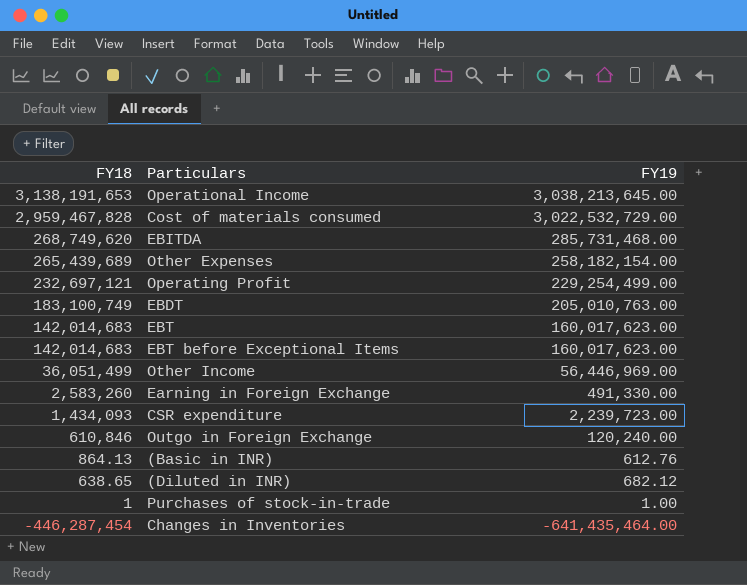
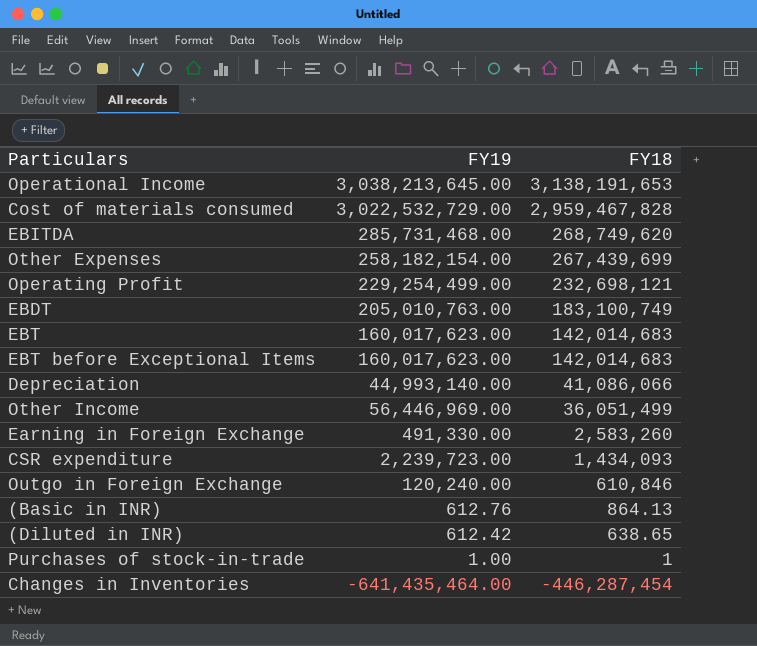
column FY18 | position: 1 -> 3
Other Expenses | FY18: 265,439,689 -> 267,439,699
Operating Profit | FY18: 232,697,121 -> 232,698,121
row Depreciation: none -> 44,993,140.00 | 41,086,066
(Diluted in INR) | FY19: 682.12 -> 612.42

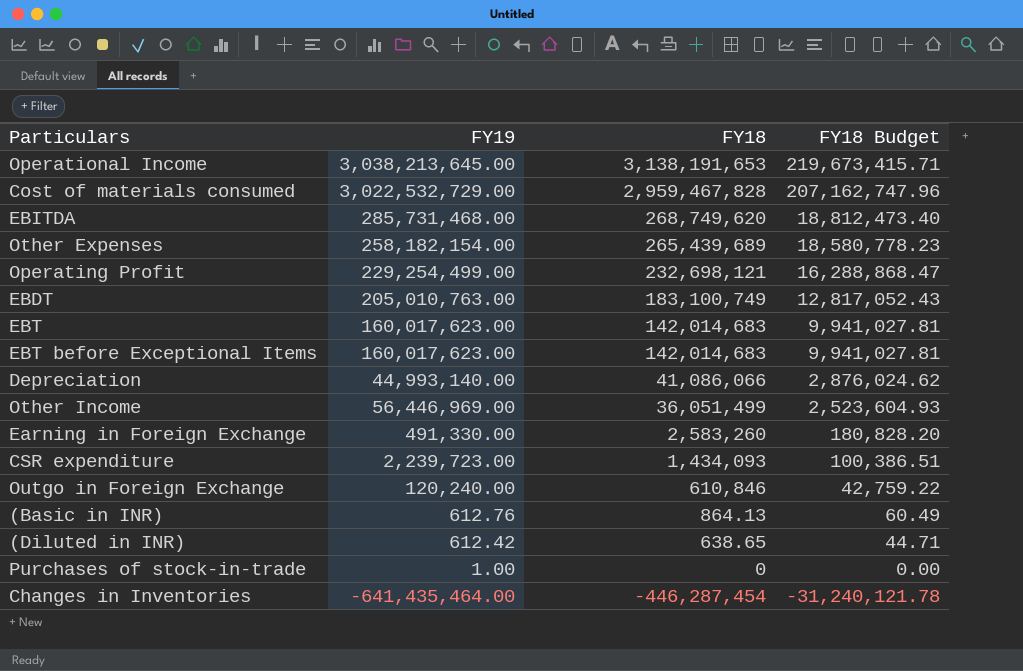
column FY18 Budget | formula: none -> [FY18] * 0.07
Other Expenses | FY18: 267,439,699 -> 265,439,689
Purchases of stock-in-trade | FY18: 1 -> 0

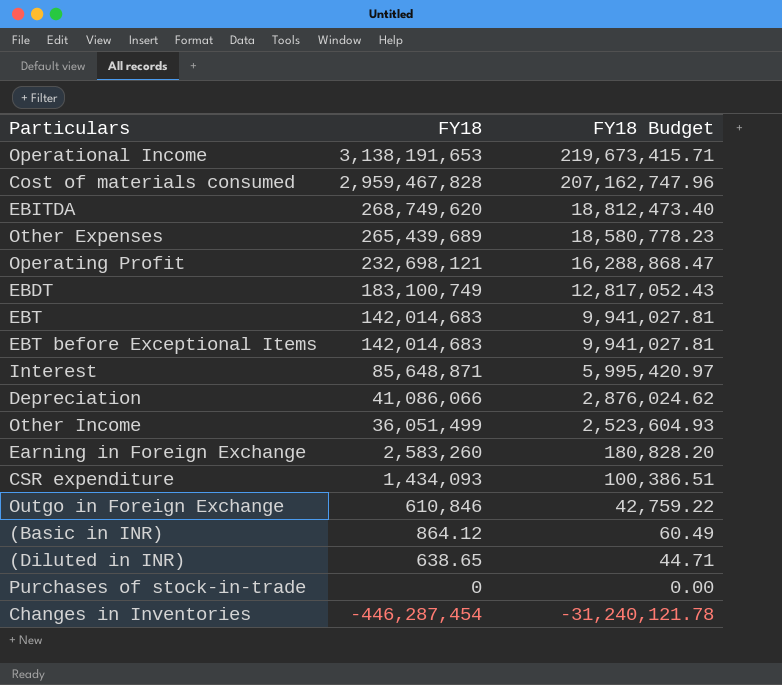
column FY19 | position: 2 -> none
row Interest: none -> 85,648,871 | 5,995,420.97
(Basic in INR) | FY18: 864.13 -> 864.12

